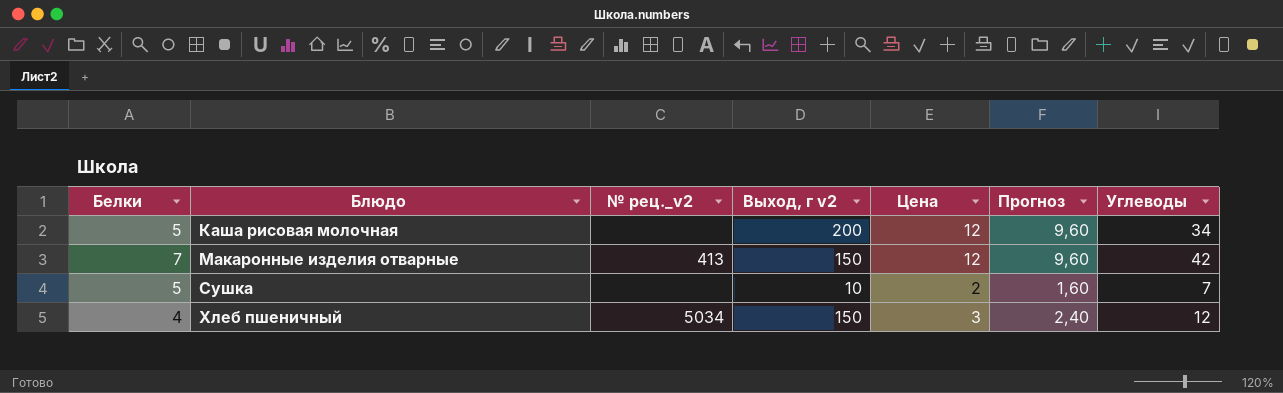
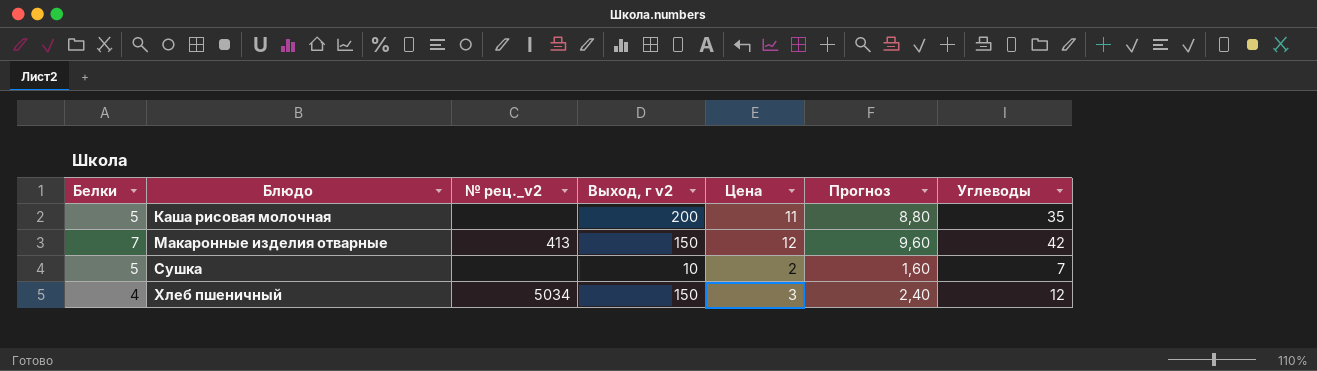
Каша рисовая молочная | Цена: 12 -> 11
Каша рисовая молочная | Прогноз: 9,60 -> 8,80
Каша рисовая молочная | Углеводы: 34 -> 35

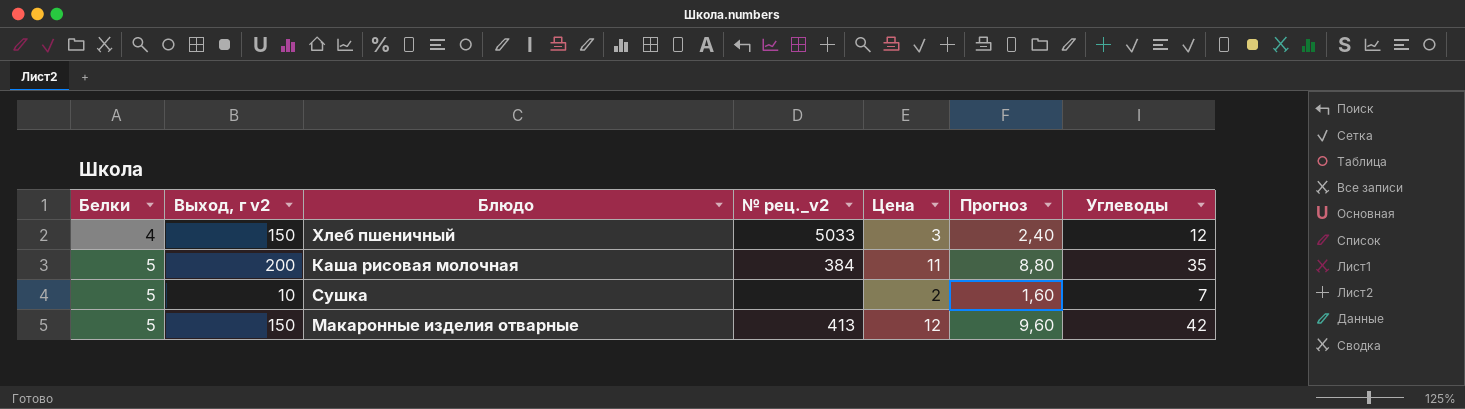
row order: Блюдо ascending -> Белки ascending
column Выход, г v2 | position: 4 -> 2
Хлеб пшеничный | № рец._v2: 5034 -> 5033
Каша рисовая молочная | № рец._v2: none -> 384
Макаронные изделия отварные | Белки: 7 -> 5

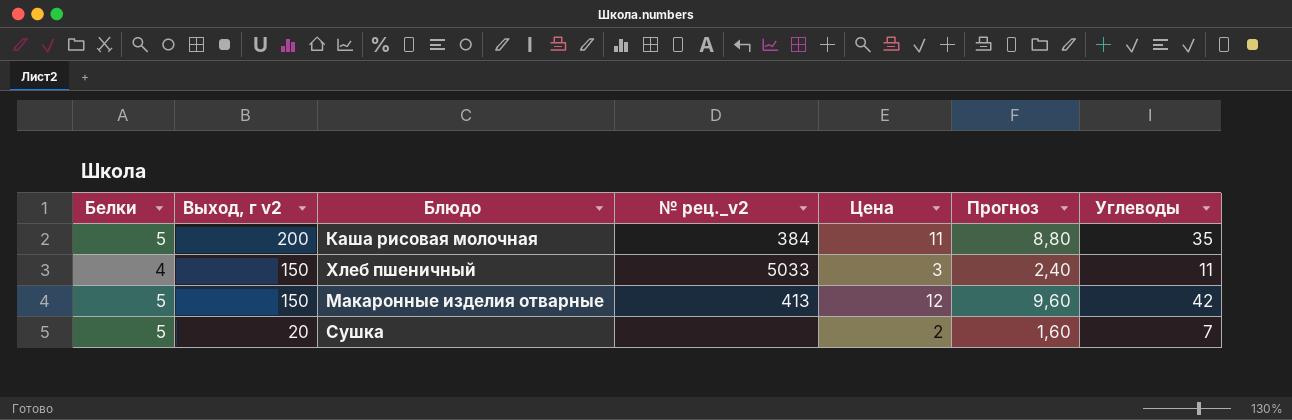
row order: Белки ascending -> Выход, г v2 descending
Хлеб пшеничный | Углеводы: 12 -> 11
Сушка | Выход, г v2: 10 -> 20

